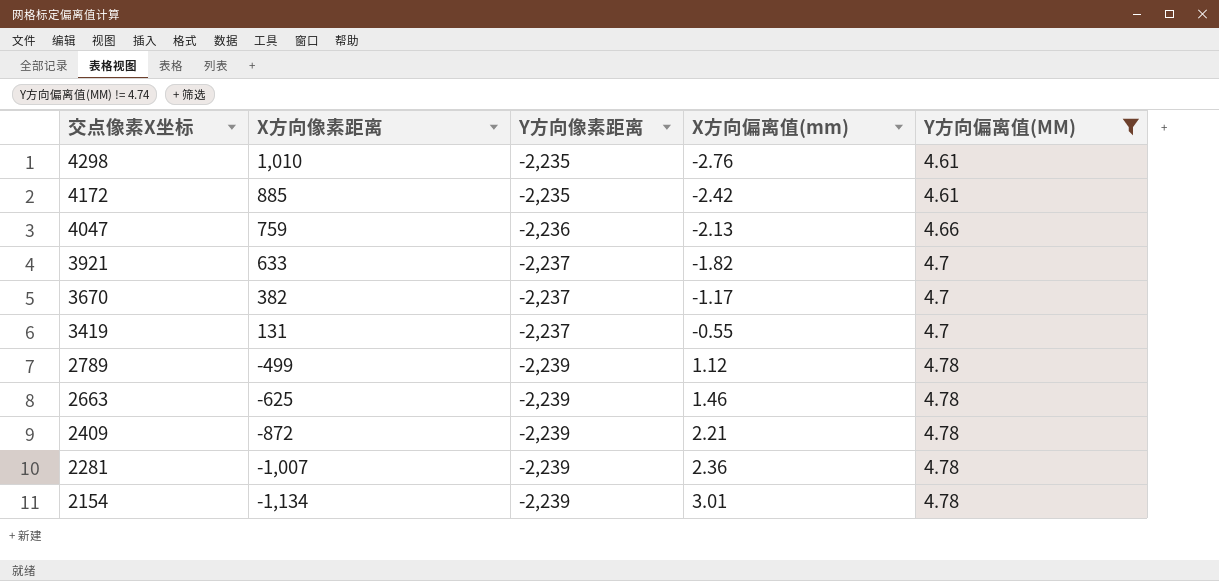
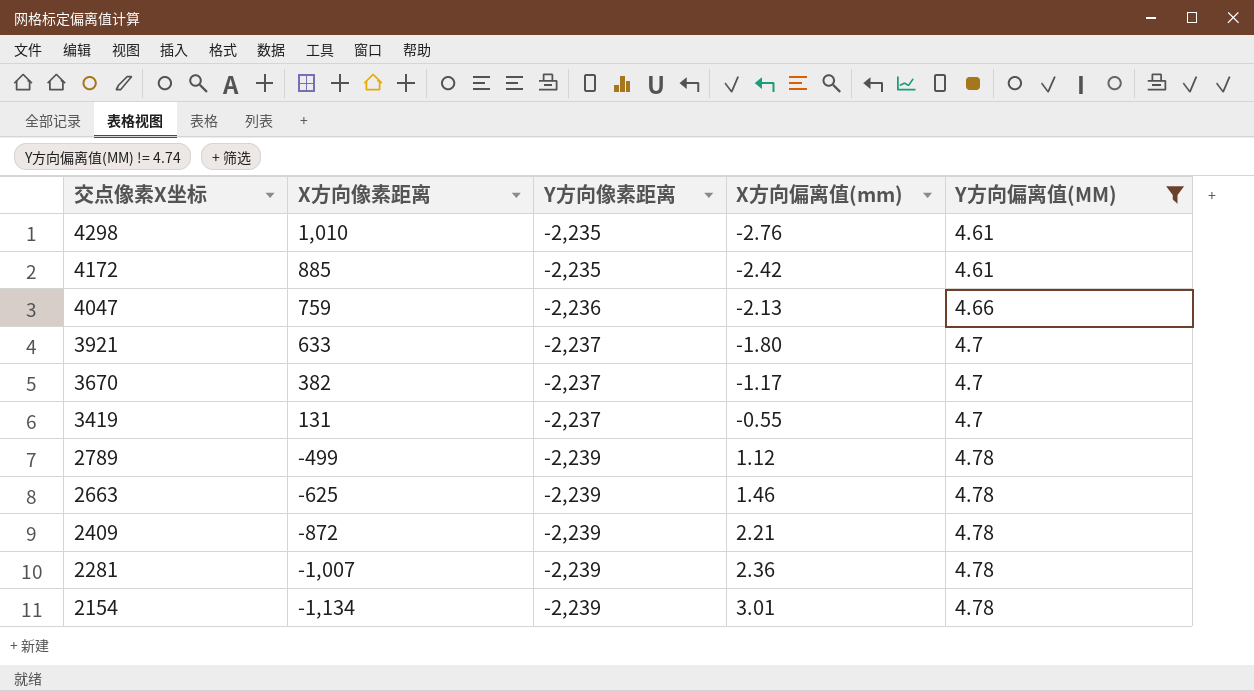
3921 | X方向偏离值(mm): -1.82 -> -1.80

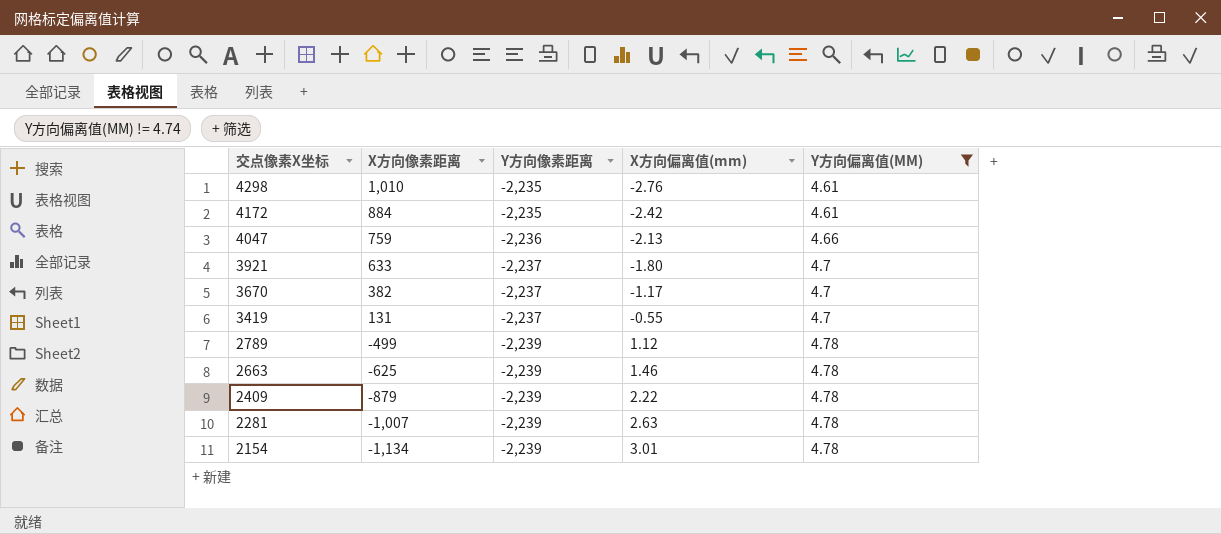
4172 | X方向像素距离: 885 -> 884
2409 | X方向像素距离: -872 -> -879
2409 | X方向偏离值(mm): 2.21 -> 2.22
2281 | X方向偏离值(mm): 2.36 -> 2.63

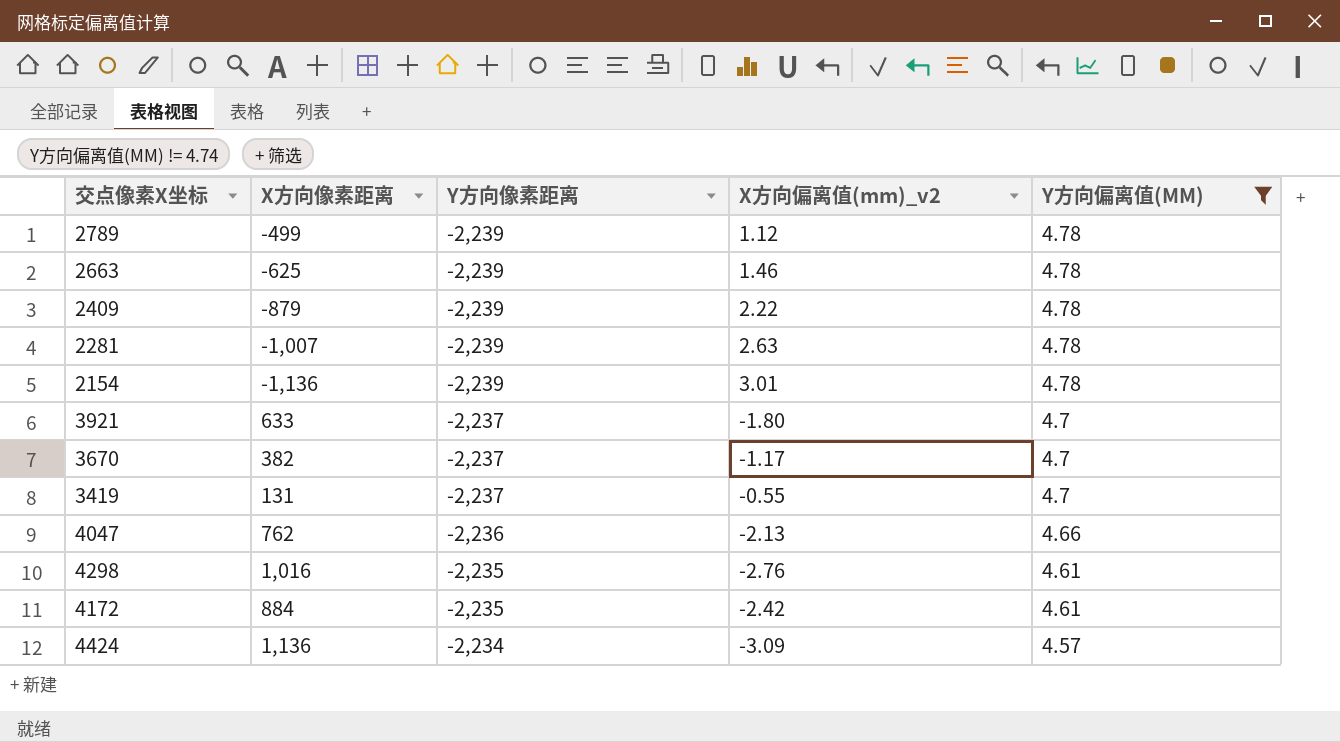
row order: 交点像素X坐标 descending -> Y方向像素距离 ascending
column name: X方向偏离值(mm) -> X方向偏离值(mm)_v2
2154 | X方向像素距离: -1,134 -> -1,136
4047 | X方向像素距离: 759 -> 762
4298 | X方向像素距离: 1,010 -> 1,016
row 4424: none -> 1,136 | -2,234 | -3.09 | 4.57

